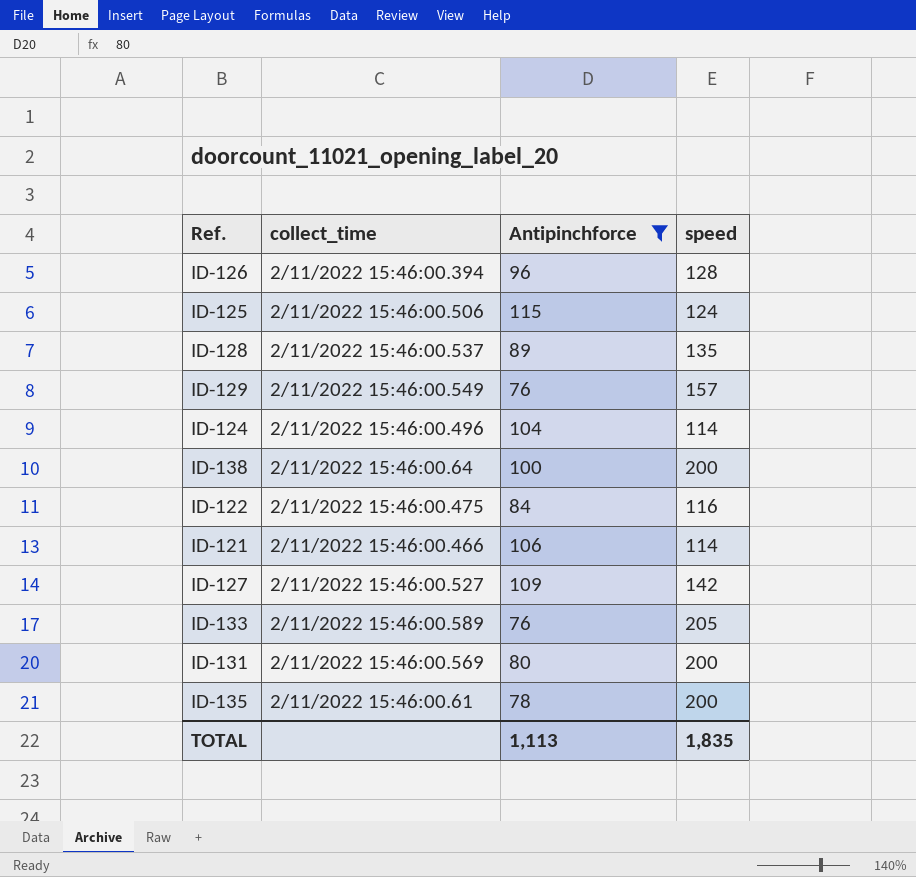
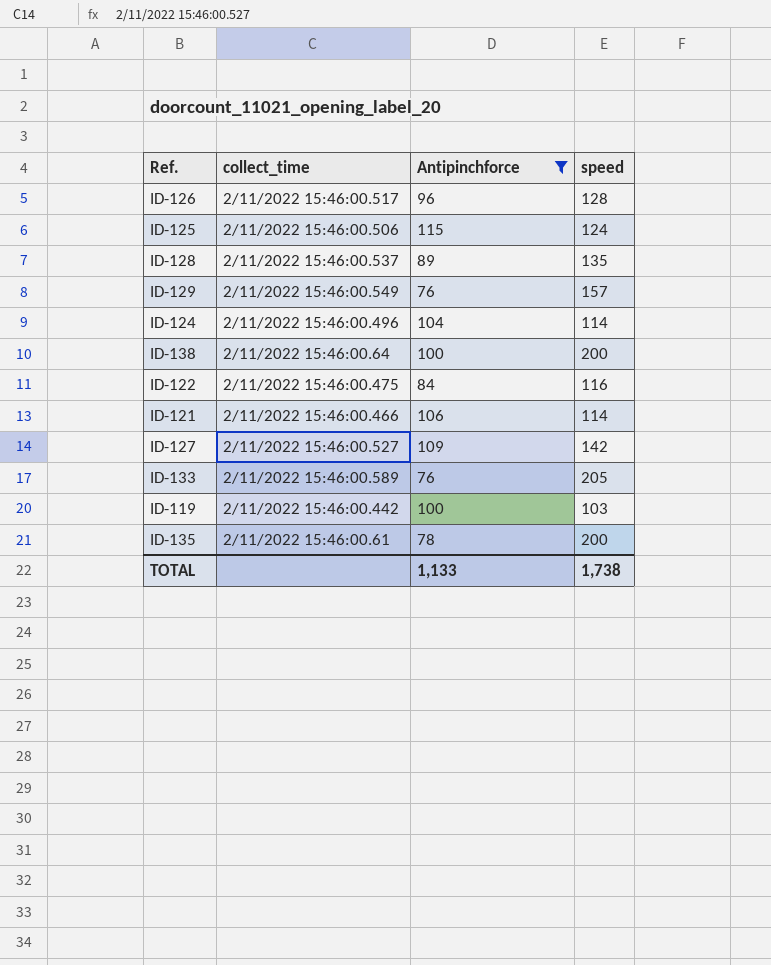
row ID-131: 2/11/2022 15:46:00.569 | 80 | 200 -> none
ID-126 | collect_time: 2/11/2022 15:46:00.394 -> 2/11/2022 15:46:00.517
row ID-119: none -> 2/11/2022 15:46:00.442 | 100 | 103
TOTAL | Antipinchforce: 1,113 -> 1,133
TOTAL | speed: 1,835 -> 1,738

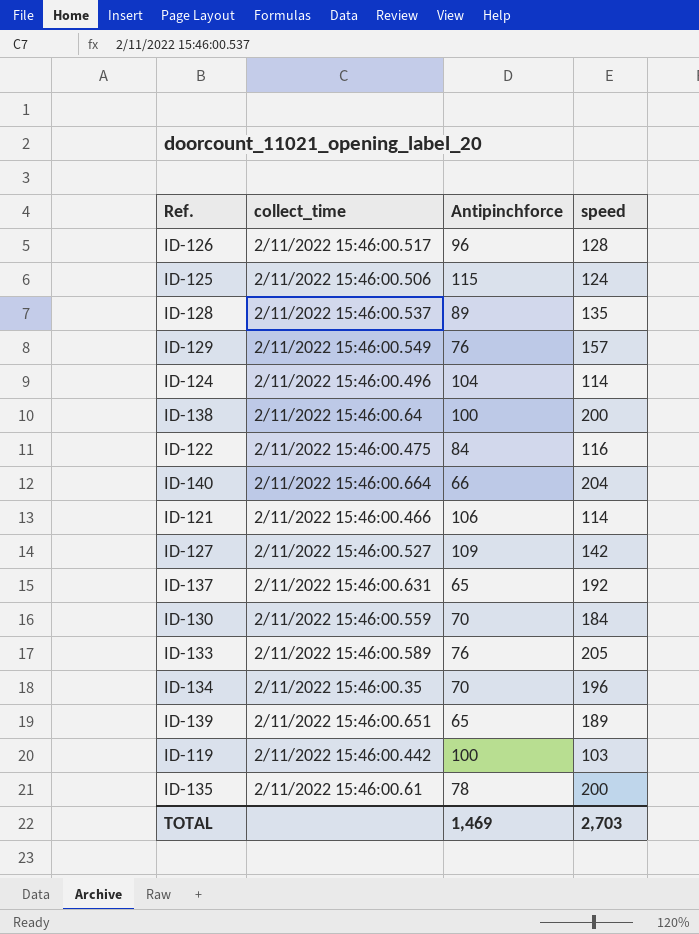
filter: Antipinchforce >= 76 -> none
TOTAL | Antipinchforce: 1,133 -> 1,469
TOTAL | speed: 1,738 -> 2,703

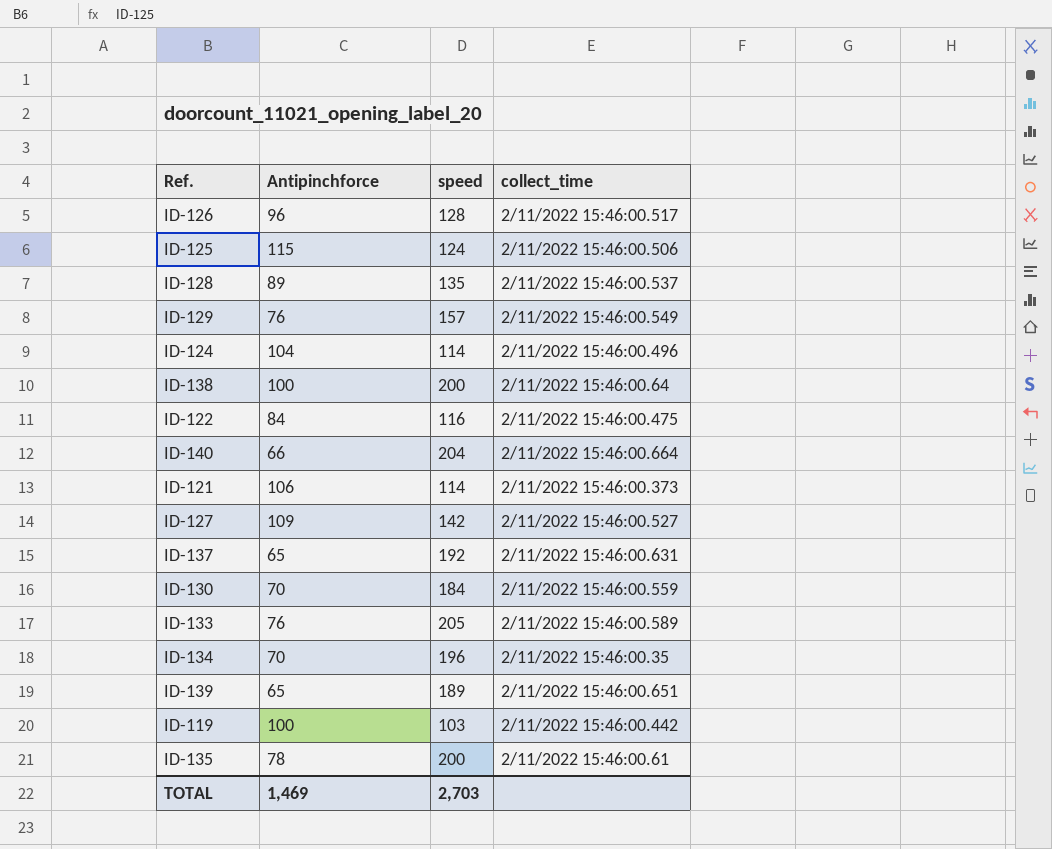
column collect_time | position: 2 -> 4
ID-121 | collect_time: 2/11/2022 15:46:00.466 -> 2/11/2022 15:46:00.373

